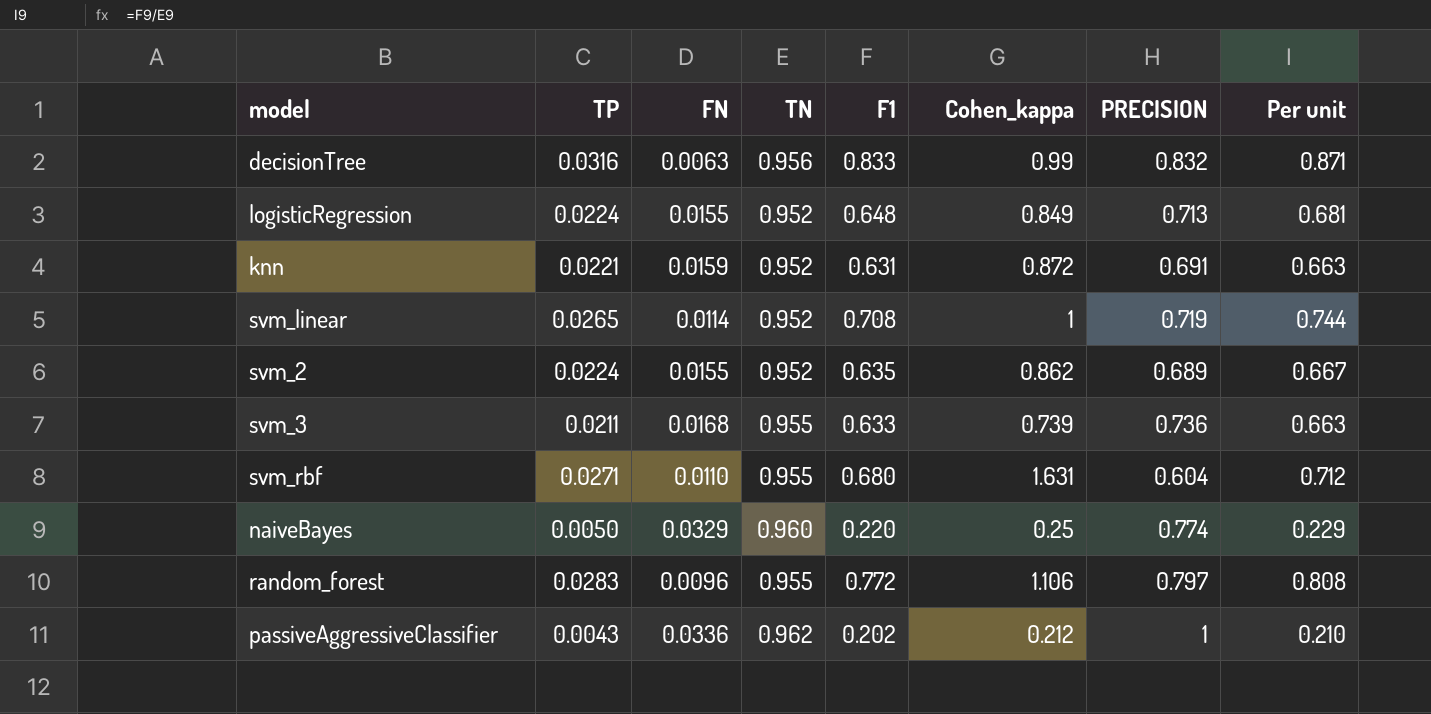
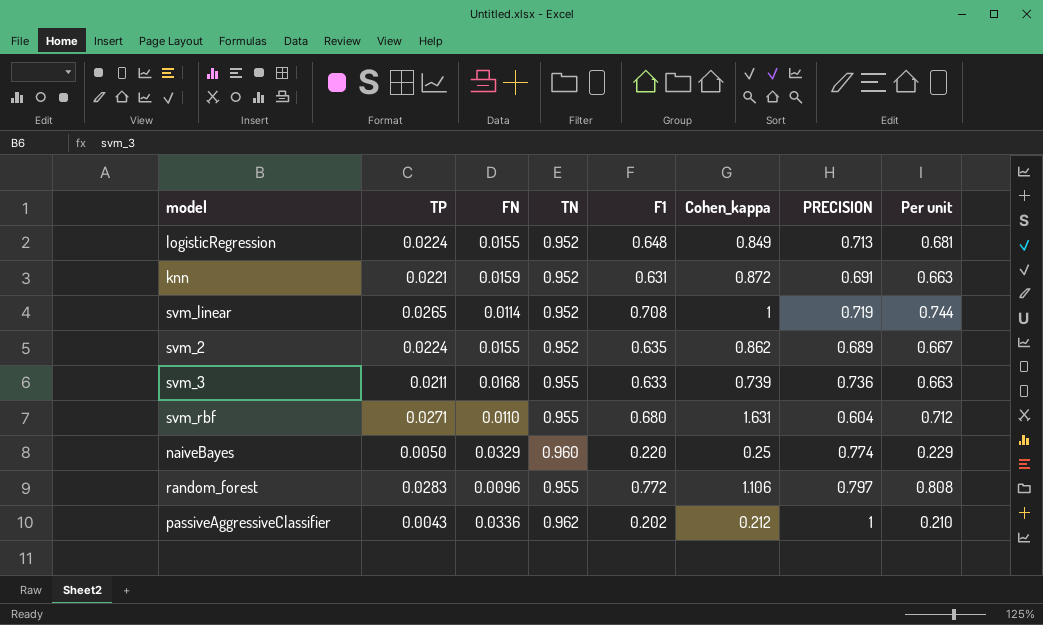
row decisionTree: 0.0316 | 0.0063 | 0.956 | 0.833 | 0.99 | 0.832 | 0.871 -> none

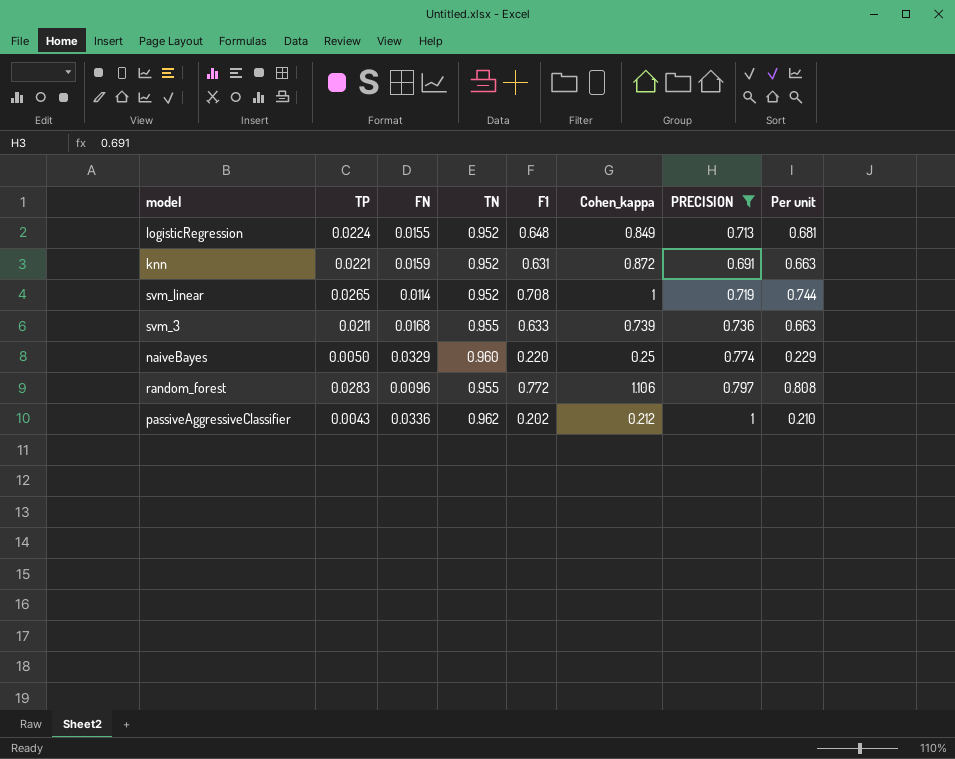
filter: none -> PRECISION >= 0.691

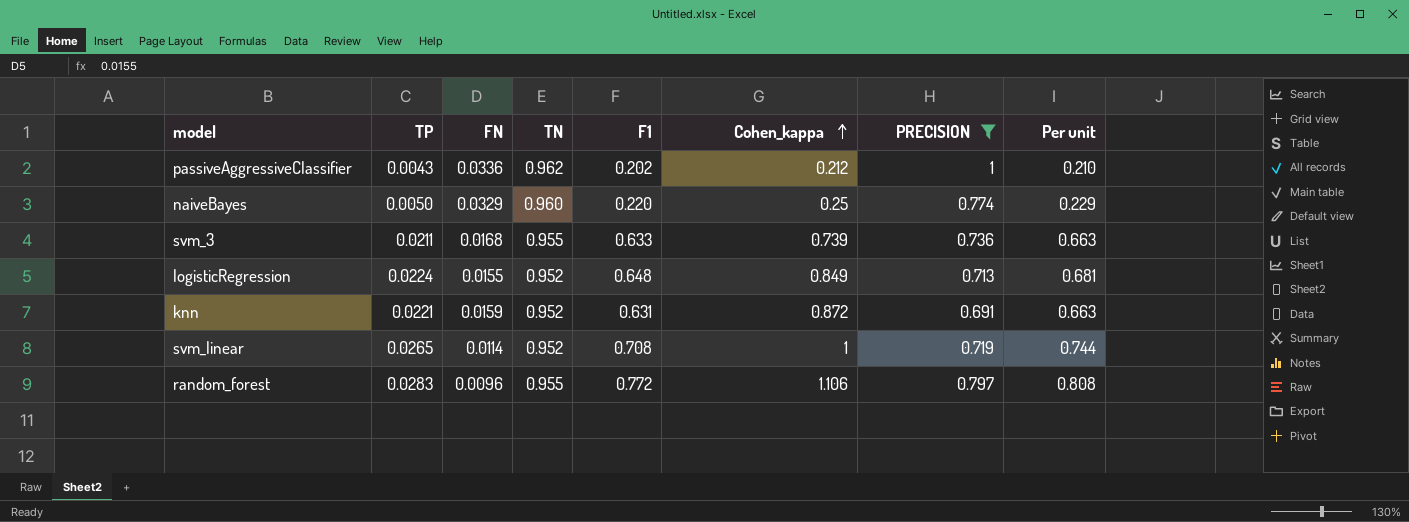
row order: none -> Cohen_kappa ascending

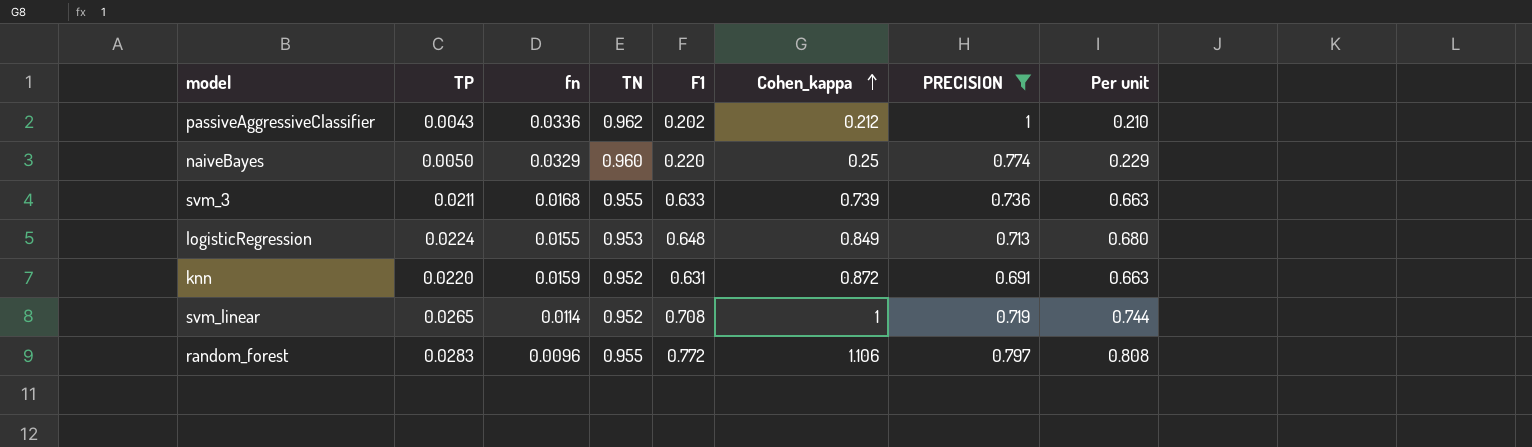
column name: FN -> fn
logisticRegression | TN: 0.952 -> 0.953
logisticRegression | Per unit: 0.681 -> 0.680
knn | TP: 0.0221 -> 0.0220

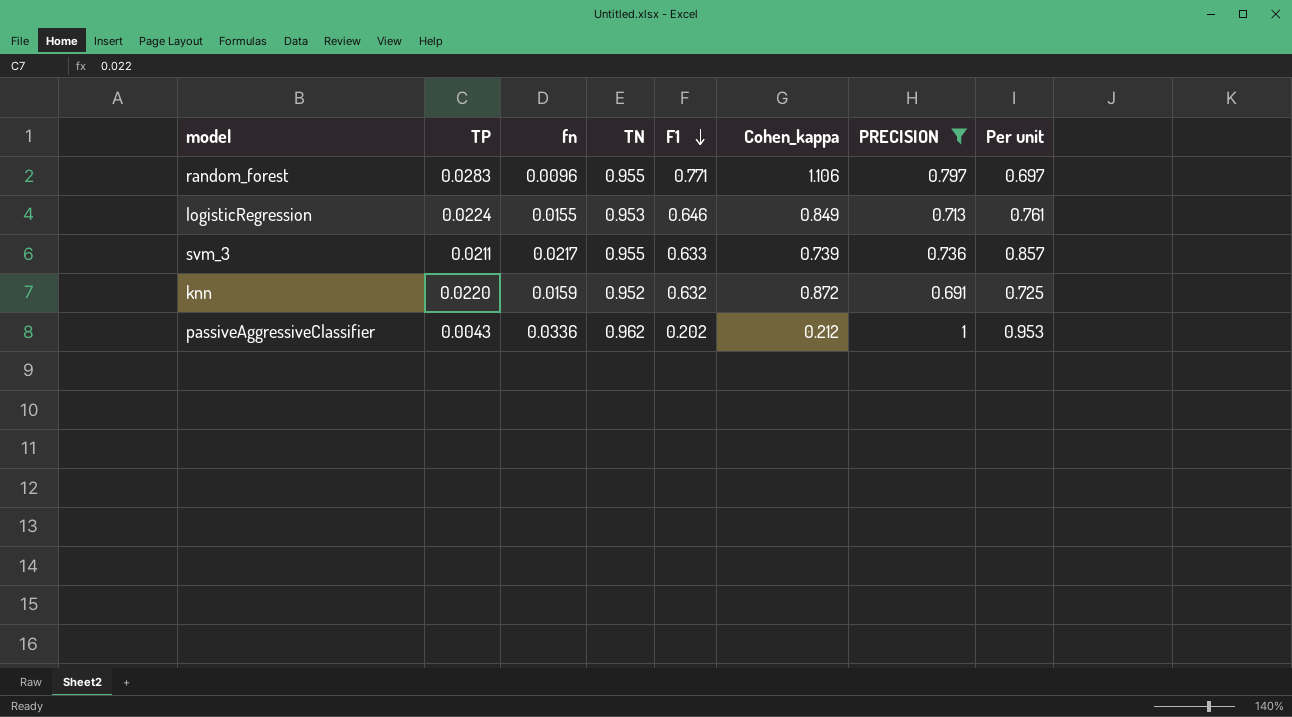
row order: Cohen_kappa ascending -> F1 descending
column Per unit | formula: [F1] / [TN] -> [F1] / [Cohen_kappa]
row naiveBayes: 0.0050 | 0.0329 | 0.960 | 0.220 | 0.25 | 0.774 | 0.229 -> none
row svm_linear: 0.0265 | 0.0114 | 0.952 | 0.708 | 1 | 0.719 | 0.744 -> none
random_forest | F1: 0.772 -> 0.771
logisticRegression | F1: 0.648 -> 0.646
svm_3 | fn: 0.0168 -> 0.0217
knn | F1: 0.631 -> 0.632

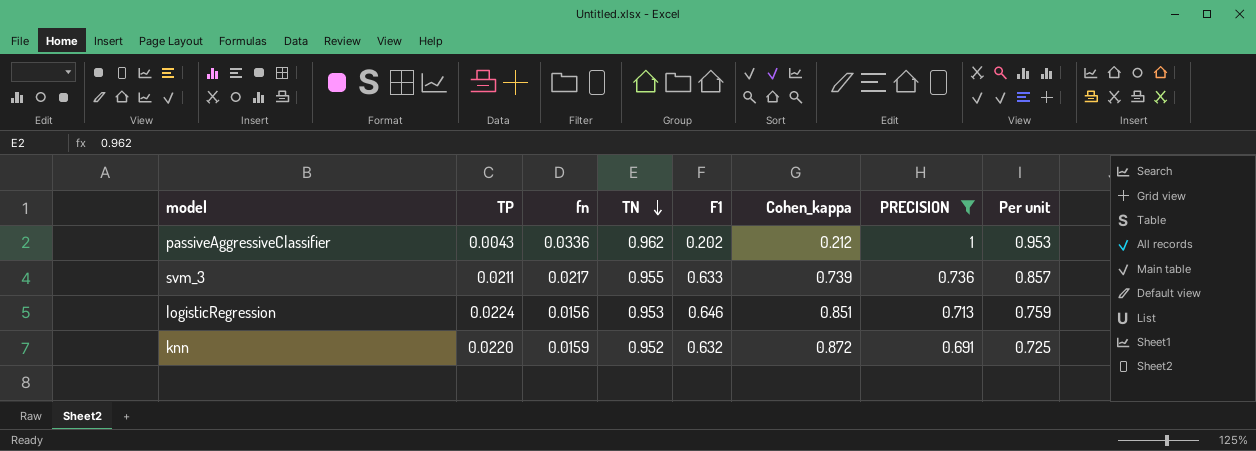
row order: F1 descending -> TN descending
row random_forest: 0.0283 | 0.0096 | 0.955 | 0.771 | 1.106 | 0.797 | 0.697 -> none
logisticRegression | fn: 0.0155 -> 0.0156
logisticRegression | Cohen_kappa: 0.849 -> 0.851
logisticRegression | Per unit: 0.761 -> 0.759

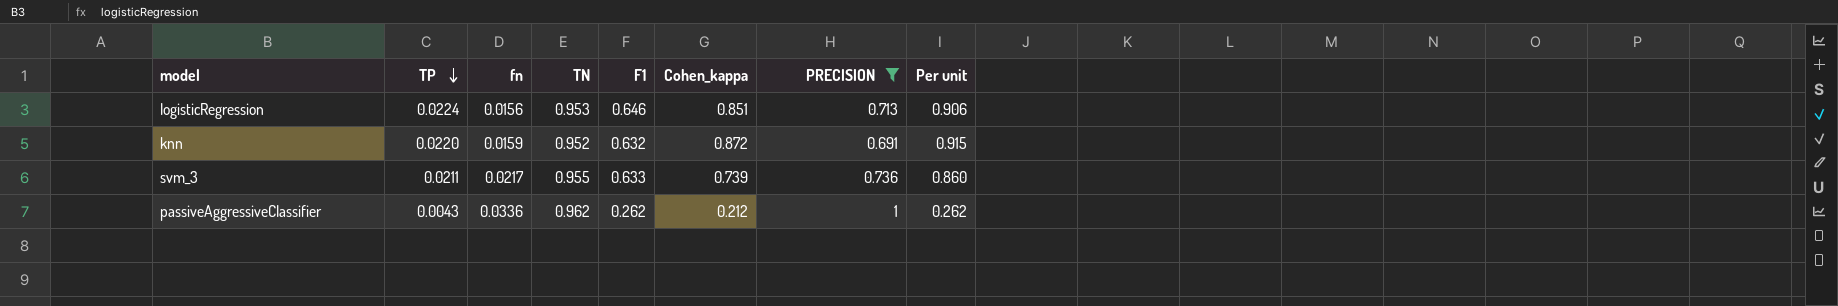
row order: TN descending -> TP descending
column Per unit | formula: [F1] / [Cohen_kappa] -> [F1] / [PRECISION]
passiveAggressiveClassifier | F1: 0.202 -> 0.262

